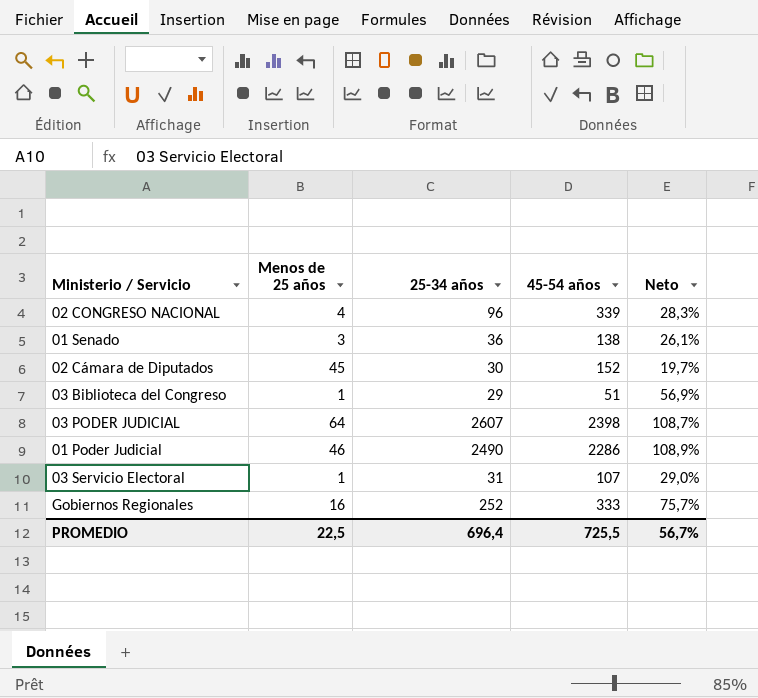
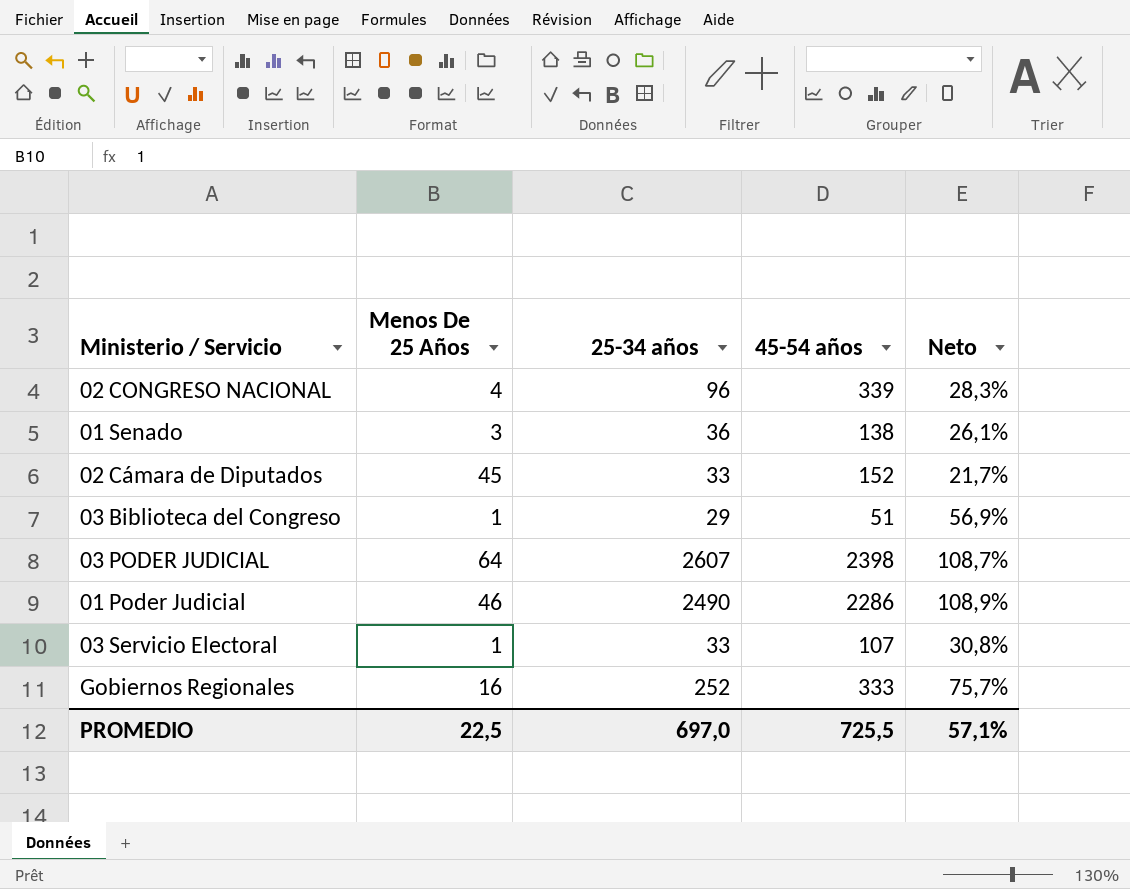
column name: Menos de 25 años -> Menos De 25 Años
02 Cámara de Diputados | 25-34 años: 30 -> 33
02 Cámara de Diputados | Neto: 19,7% -> 21,7%
03 Servicio Electoral | 25-34 años: 31 -> 33
03 Servicio Electoral | Neto: 29,0% -> 30,8%
PROMEDIO | 25-34 años: 696,4 -> 697,0
PROMEDIO | Neto: 56,7% -> 57,1%

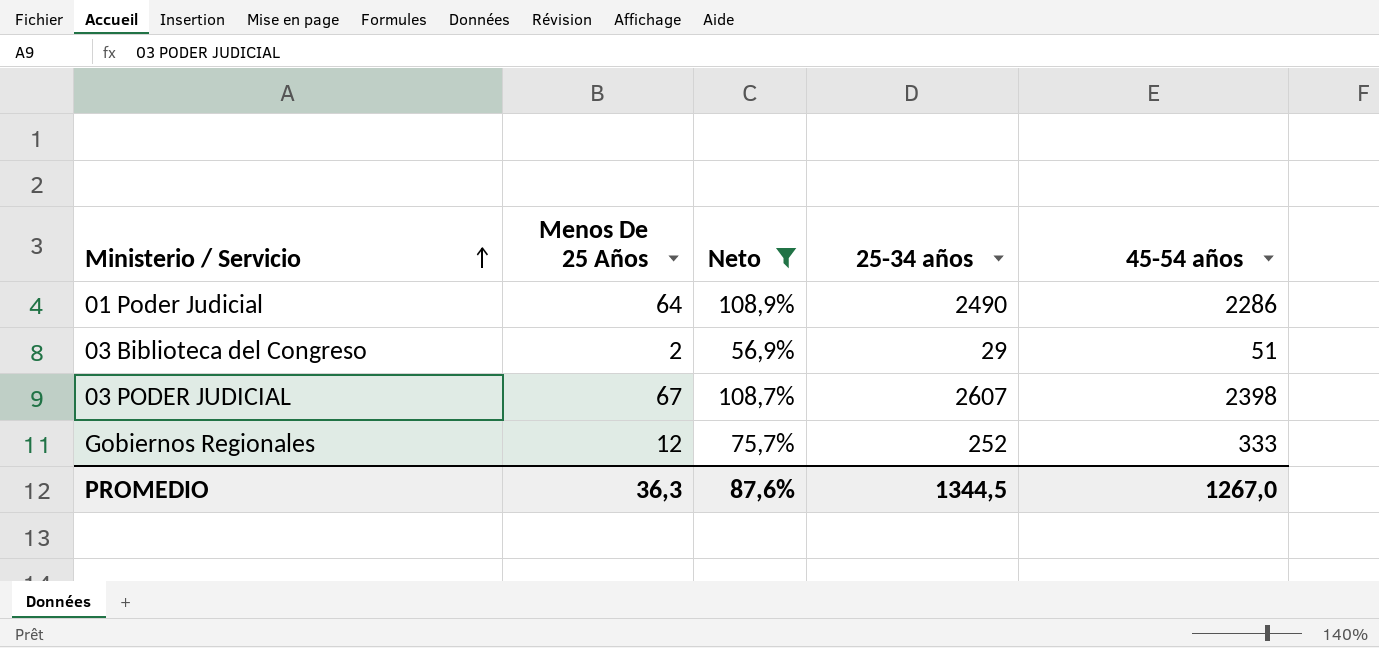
filter: none -> Neto >= 56,9%
row order: none -> Ministerio / Servicio ascending
column Neto | position: 5 -> 3
01 Poder Judicial | Menos De 25 Años: 46 -> 64
03 Biblioteca del Congreso | Menos De 25 Años: 1 -> 2
03 PODER JUDICIAL | Menos De 25 Años: 64 -> 67
Gobiernos Regionales | Menos De 25 Años: 16 -> 12
PROMEDIO | Menos De 25 Años: 22,5 -> 36,3
PROMEDIO | Neto: 57,1% -> 87,6%
PROMEDIO | 25-34 años: 697,0 -> 1344,5
PROMEDIO | 45-54 años: 725,5 -> 1267,0

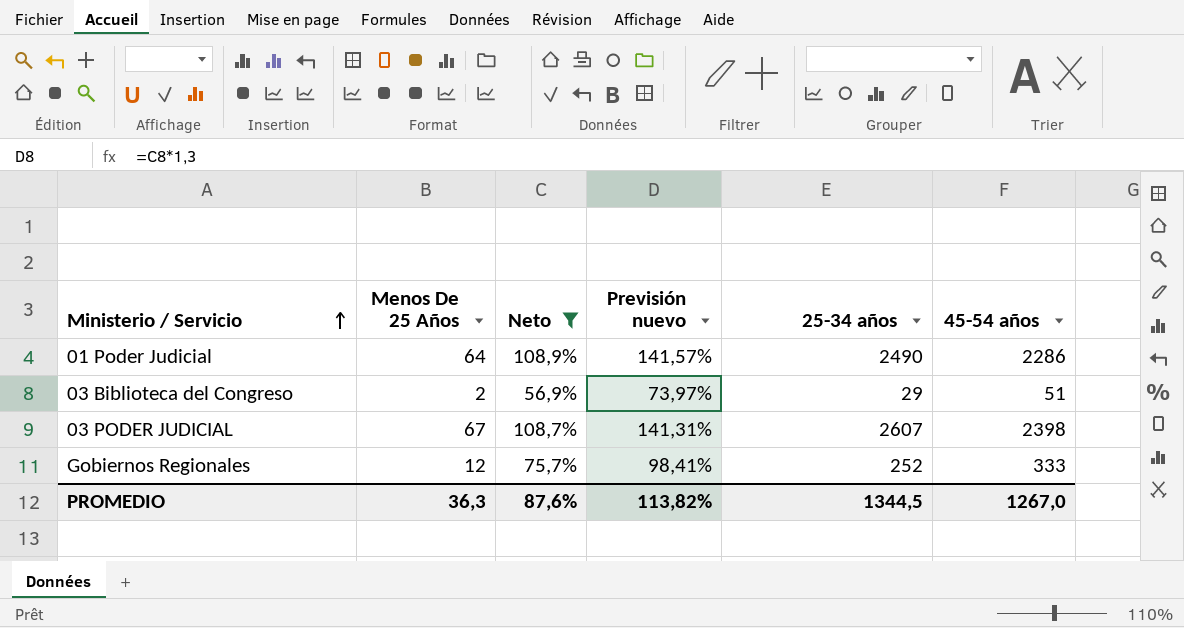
column Previsión nuevo | formula: none -> [Neto] * 1,3

